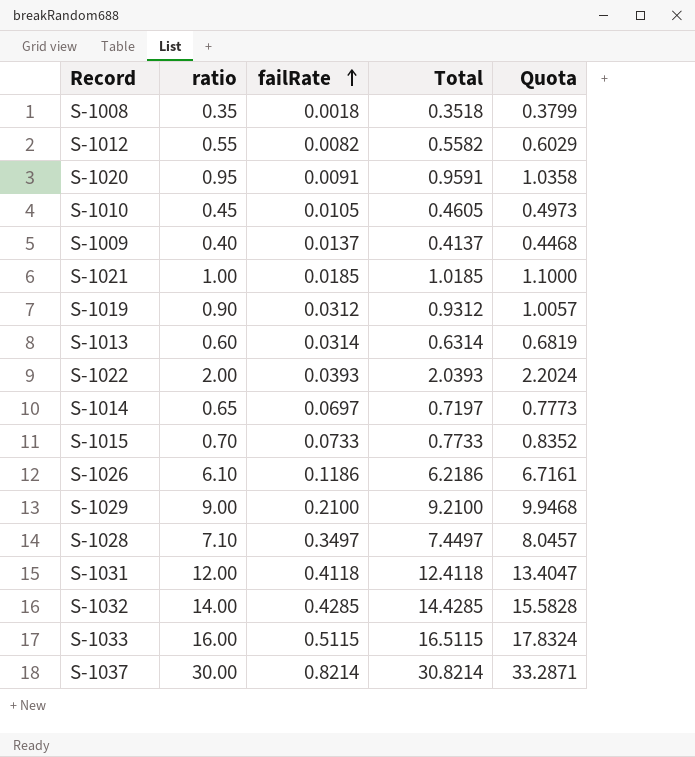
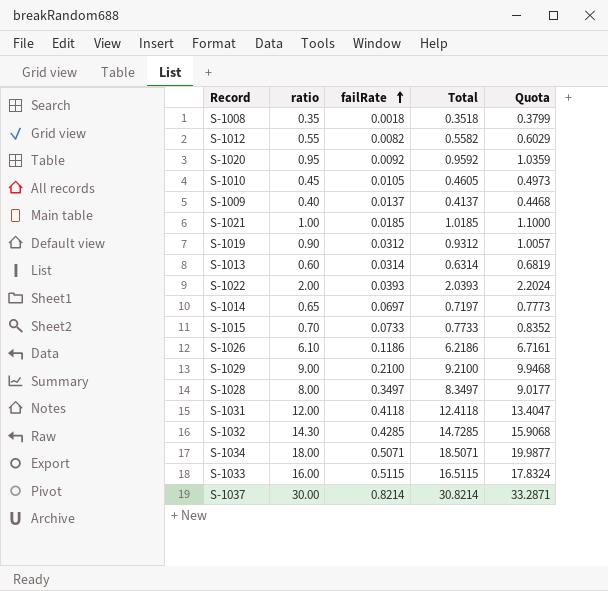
S-1020 | failRate: 0.0091 -> 0.0092
S-1020 | Total: 0.9591 -> 0.9592
S-1020 | Quota: 1.0358 -> 1.0359
S-1028 | ratio: 7.10 -> 8.00
S-1028 | Total: 7.4497 -> 8.3497
S-1028 | Quota: 8.0457 -> 9.0177
S-1032 | ratio: 14.00 -> 14.30
S-1032 | Total: 14.4285 -> 14.7285
S-1032 | Quota: 15.5828 -> 15.9068
row S-1034: none -> 18.00 | 0.5071 | 18.5071 | 19.9877

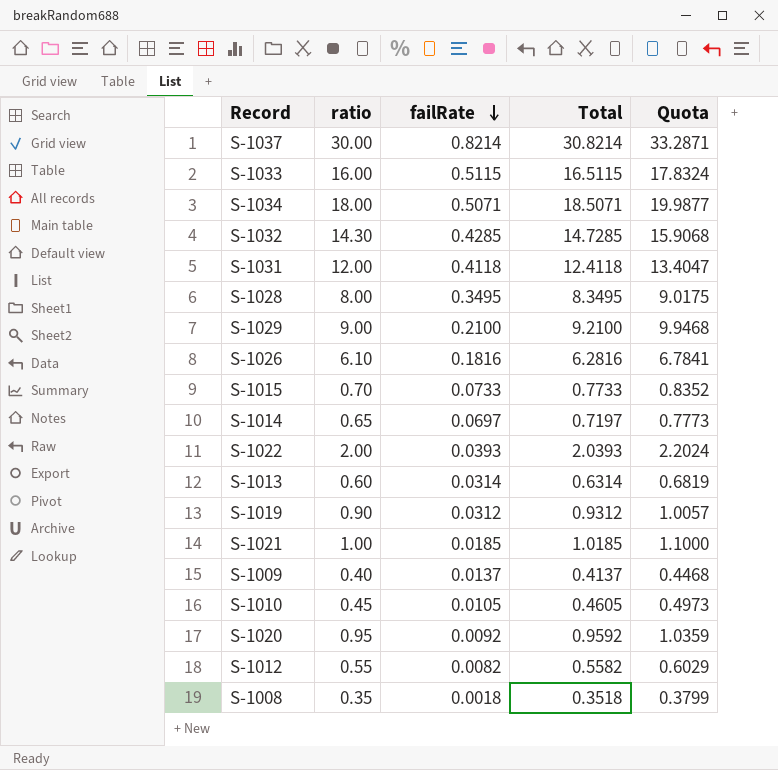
row order: failRate ascending -> failRate descending
S-1028 | failRate: 0.3497 -> 0.3495
S-1028 | Total: 8.3497 -> 8.3495
S-1028 | Quota: 9.0177 -> 9.0175
S-1026 | failRate: 0.1186 -> 0.1816
S-1026 | Total: 6.2186 -> 6.2816
S-1026 | Quota: 6.7161 -> 6.7841

